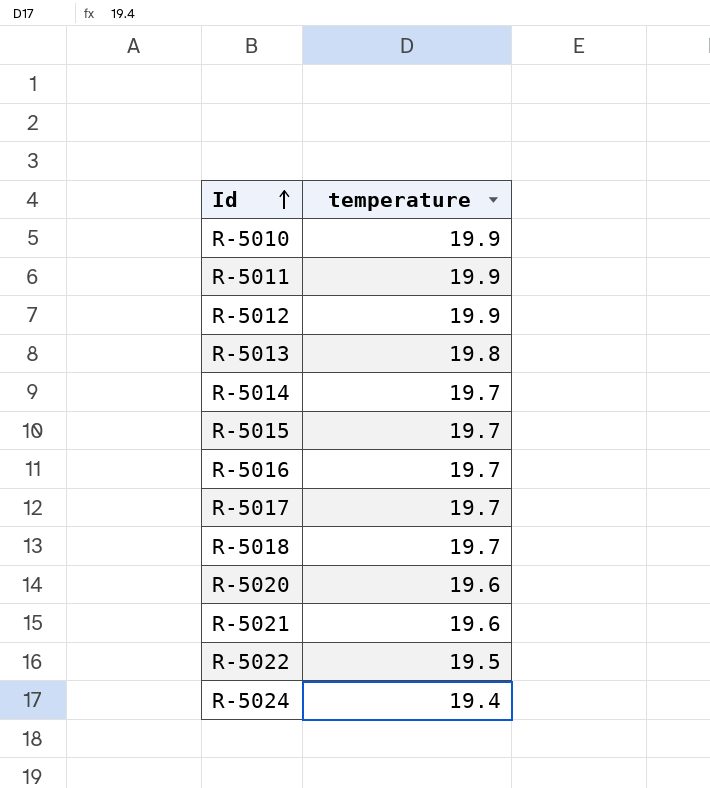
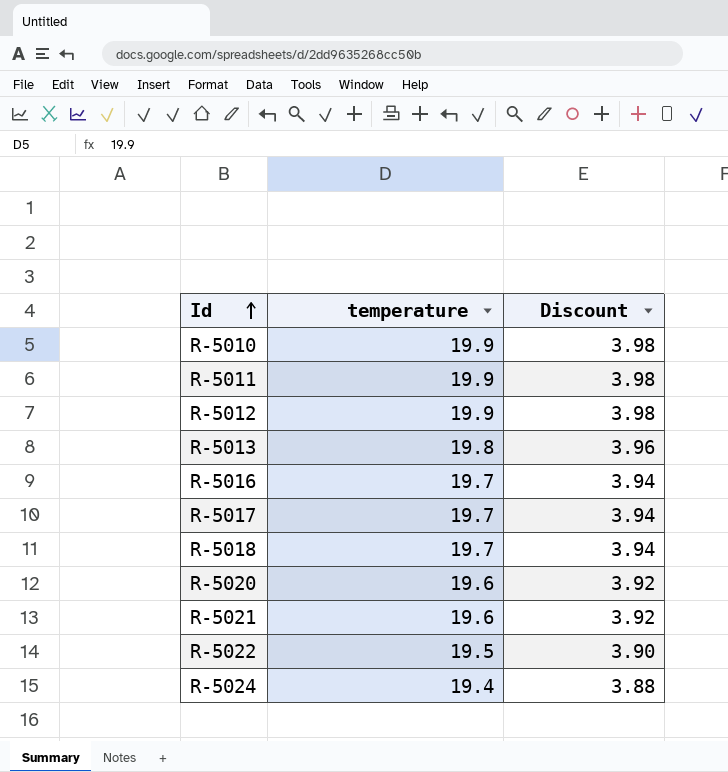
column Discount | formula: none -> [temperature] * 0.2
row R-5014: 19.7 -> none
row R-5015: 19.7 -> none

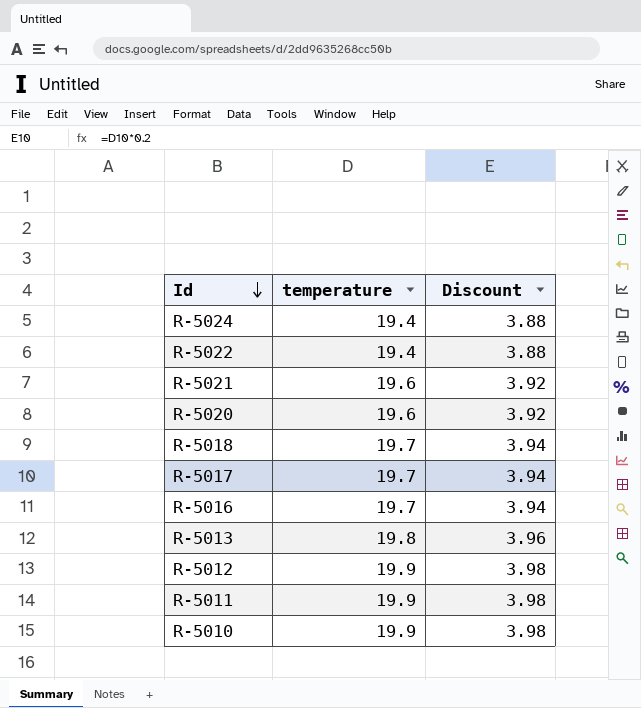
row order: Id ascending -> Id descending
R-5022 | temperature: 19.5 -> 19.4
R-5022 | Discount: 3.90 -> 3.88

